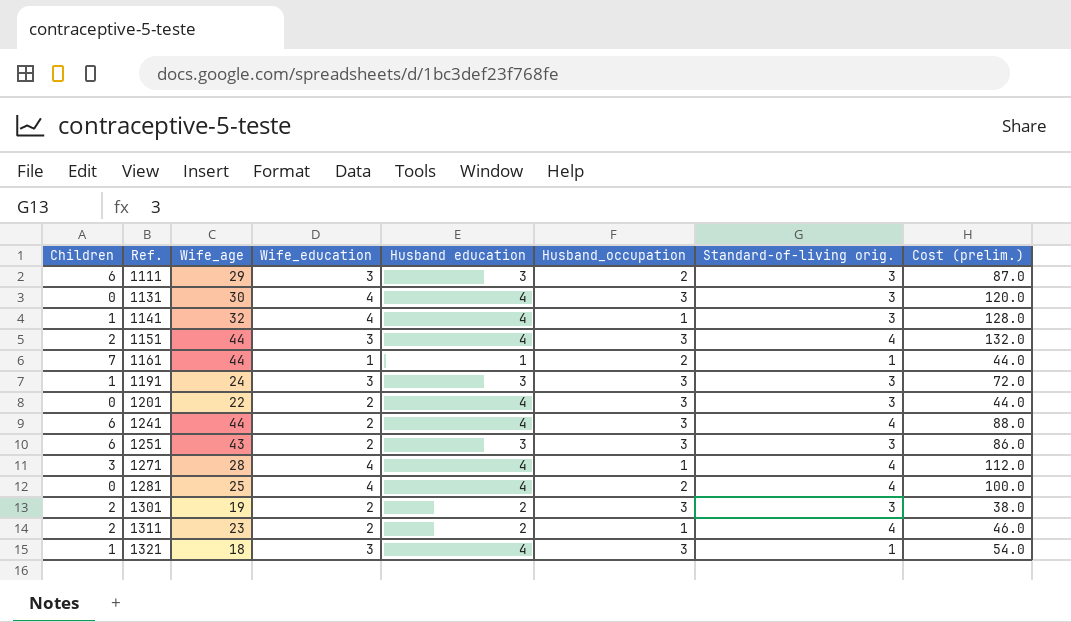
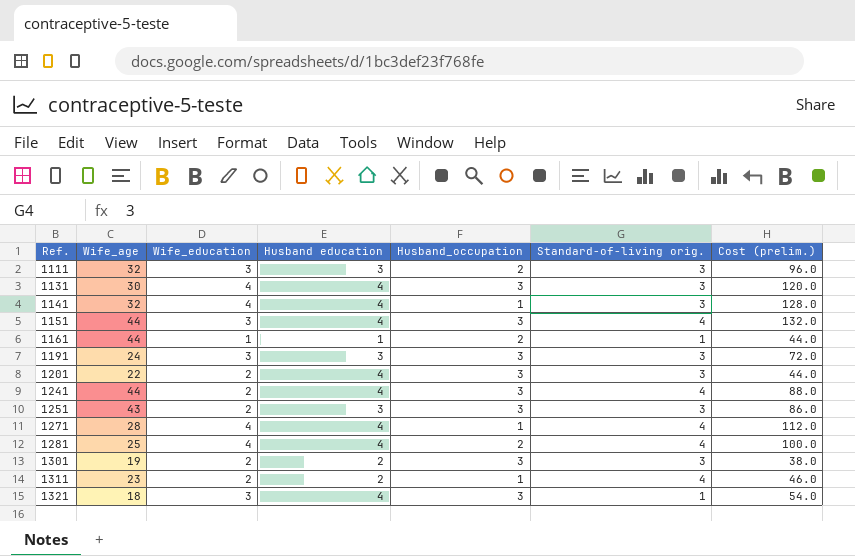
column Children | position: 1 -> none
1111 | Wife_age: 29 -> 32
1111 | Cost (prelim.): 87.0 -> 96.0

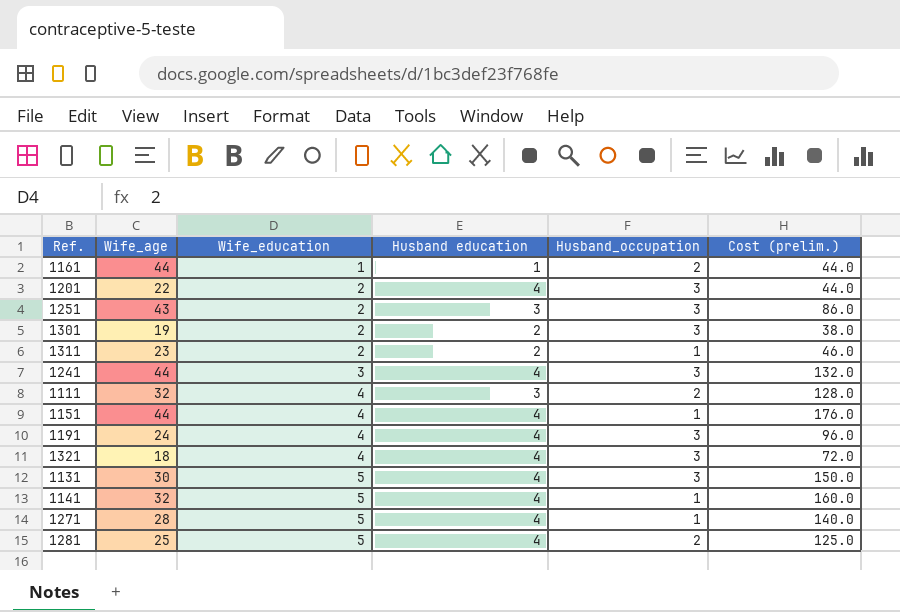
row order: Ref. ascending -> Wife_education ascending
column Standard-of-living orig. | position: 6 -> none
1241 | Wife_education: 2 -> 3
1241 | Cost (prelim.): 88.0 -> 132.0
1111 | Wife_education: 3 -> 4
1111 | Cost (prelim.): 96.0 -> 128.0
1151 | Wife_education: 3 -> 4
1151 | Husband_occupation: 3 -> 1
1151 | Cost (prelim.): 132.0 -> 176.0
1191 | Wife_education: 3 -> 4
1191 | Husband education: 3 -> 4
1191 | Cost (prelim.): 72.0 -> 96.0
1321 | Wife_education: 3 -> 4
1321 | Cost (prelim.): 54.0 -> 72.0
1131 | Wife_education: 4 -> 5
1131 | Cost (prelim.): 120.0 -> 150.0
1141 | Wife_education: 4 -> 5
1141 | Cost (prelim.): 128.0 -> 160.0
1271 | Wife_education: 4 -> 5
1271 | Cost (prelim.): 112.0 -> 140.0
1281 | Wife_education: 4 -> 5
1281 | Cost (prelim.): 100.0 -> 125.0

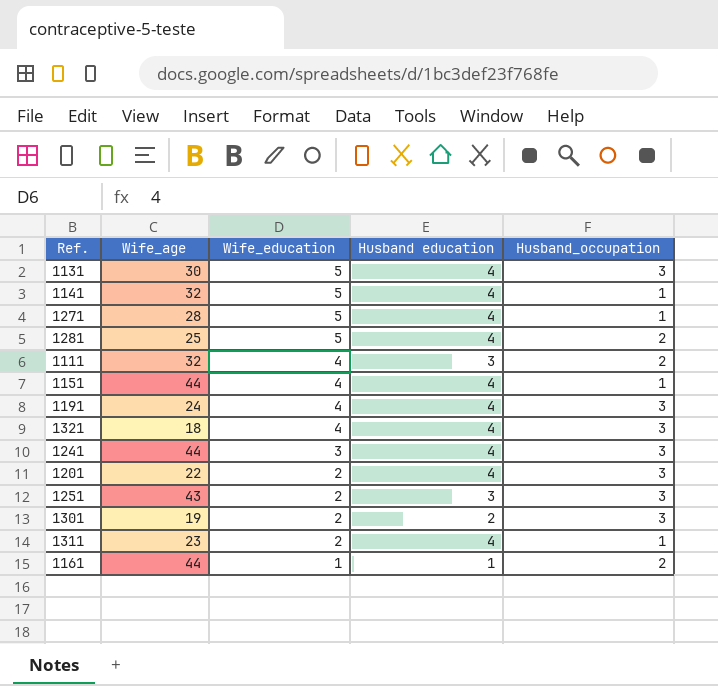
row order: Wife_education ascending -> Wife_education descending
column Cost (prelim.) | formula: [Wife_age] * [Wife_education] -> none
1311 | Husband education: 2 -> 4

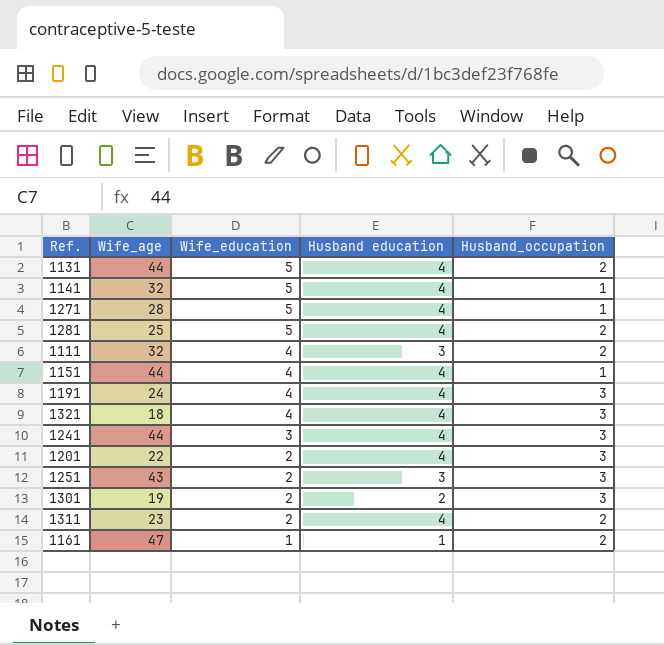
1131 | Wife_age: 30 -> 44
1131 | Husband_occupation: 3 -> 2
1311 | Husband_occupation: 1 -> 2
1161 | Wife_age: 44 -> 47

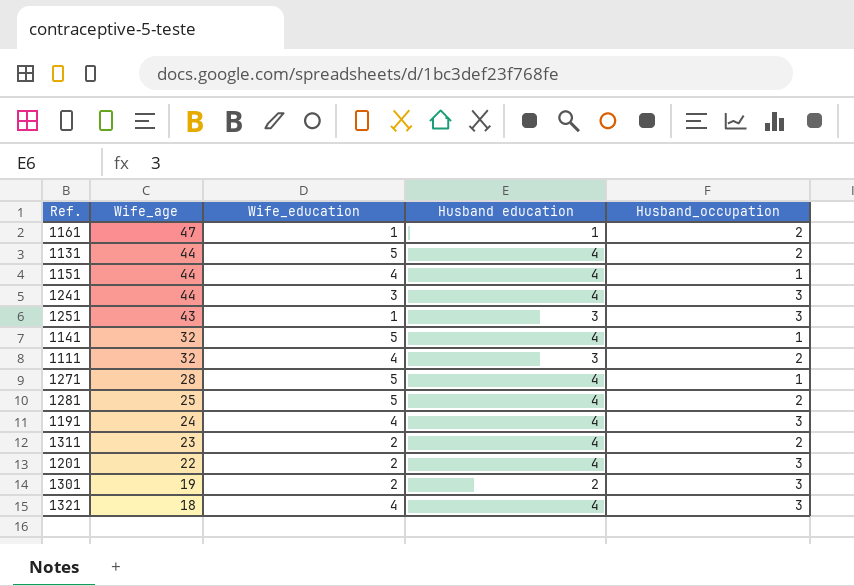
row order: Wife_education descending -> Wife_age descending
1251 | Wife_education: 2 -> 1

